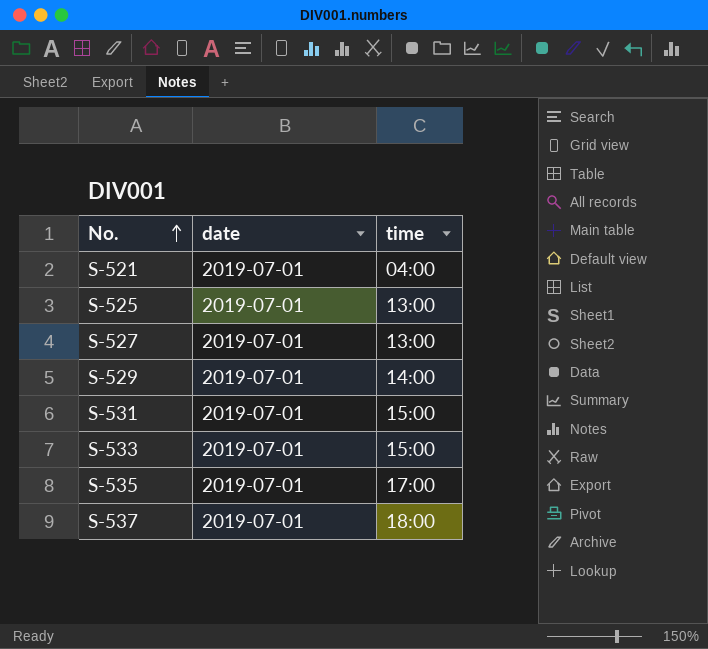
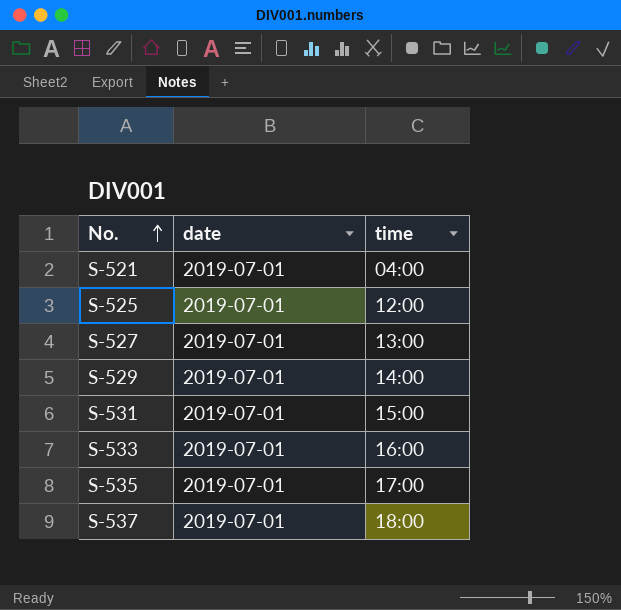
S-525 | time: 13:00 -> 12:00
S-533 | time: 15:00 -> 16:00

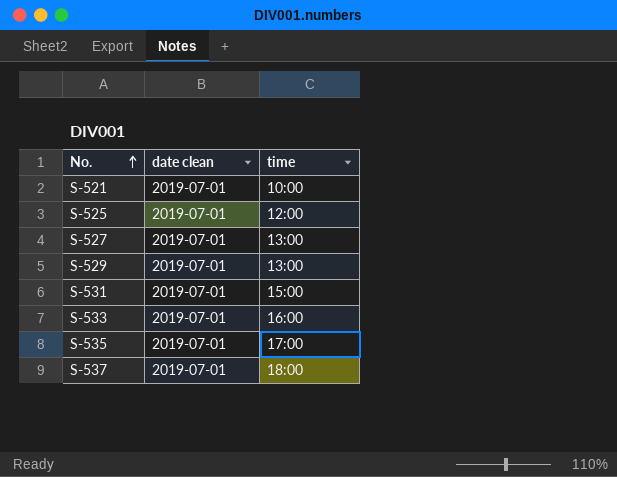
column name: date -> date clean
S-521 | time: 04:00 -> 10:00
S-529 | time: 14:00 -> 13:00

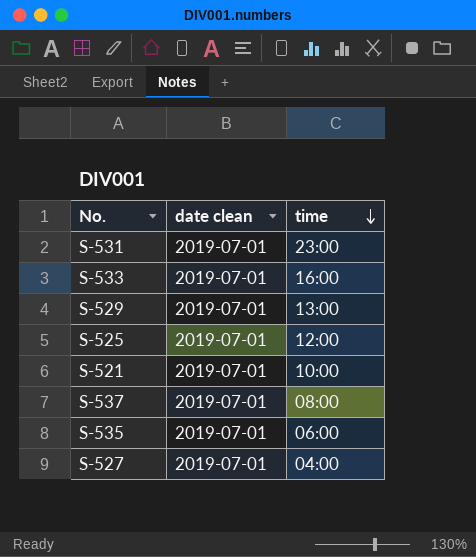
row order: No. ascending -> time descending
S-531 | time: 15:00 -> 23:00
S-537 | time: 18:00 -> 08:00
S-535 | time: 17:00 -> 06:00
S-527 | time: 13:00 -> 04:00

